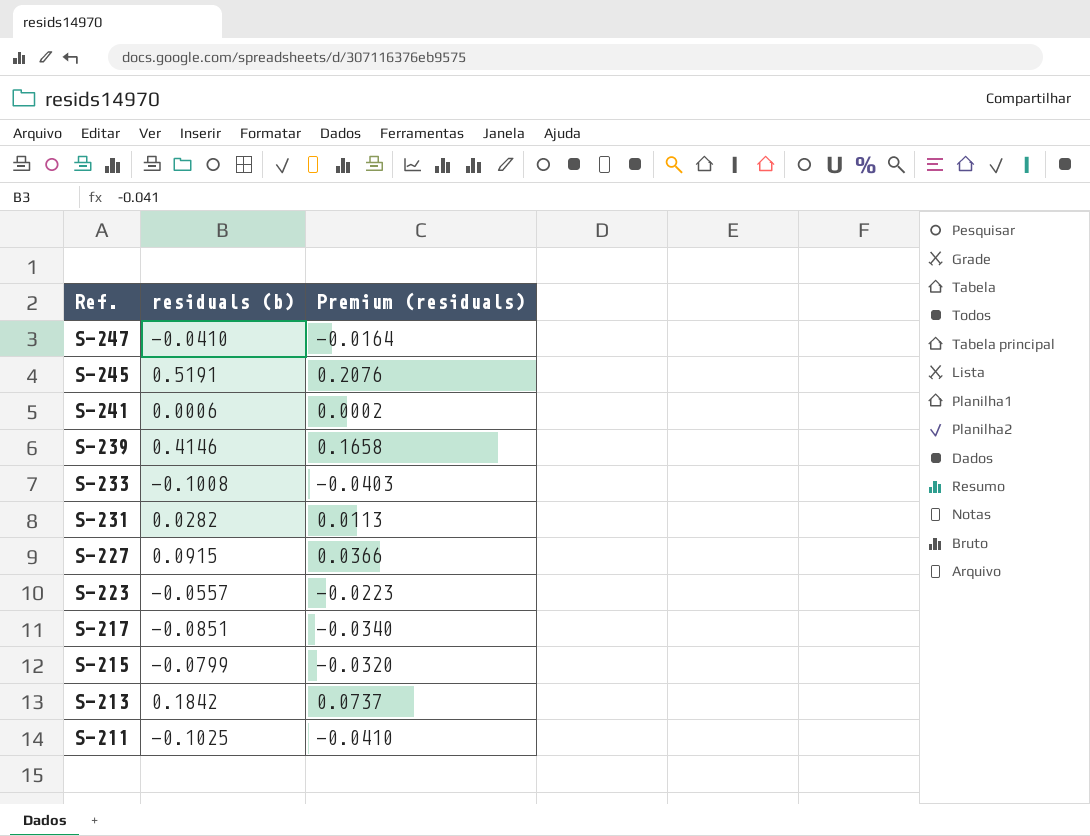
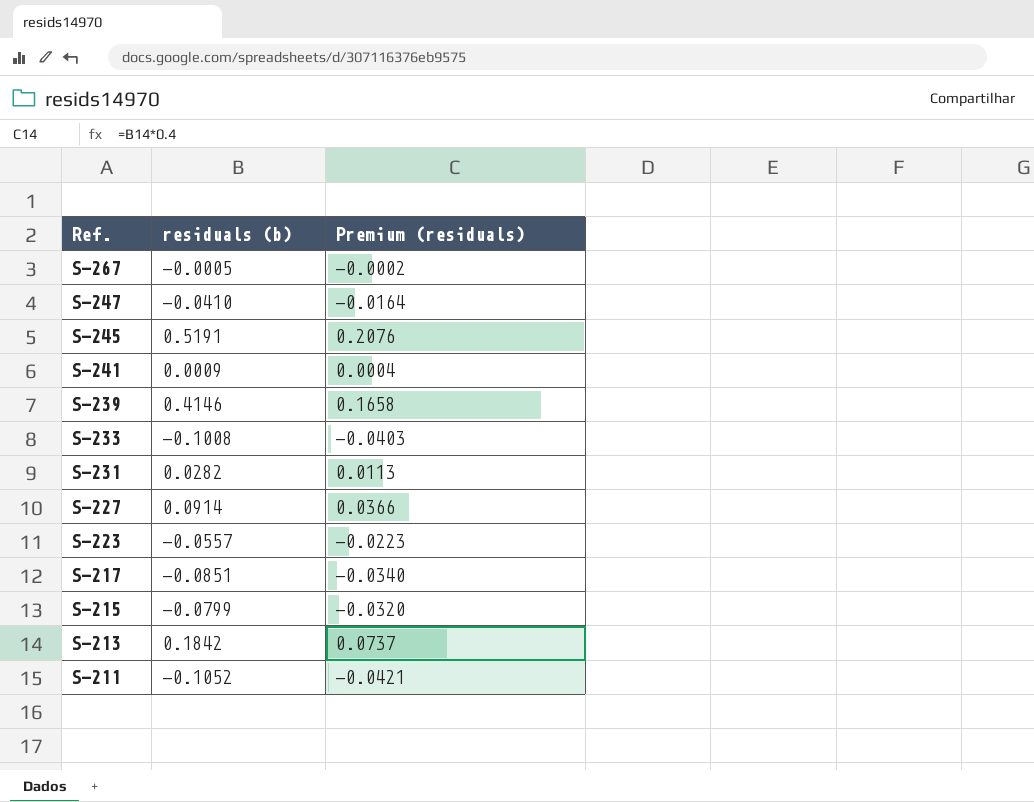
row S-267: none -> -0.0005 | -0.0002
S-241 | residuals (b): 0.0006 -> 0.0009
S-241 | Premium (residuals): 0.0002 -> 0.0004
S-227 | residuals (b): 0.0915 -> 0.0914
S-211 | residuals (b): -0.1025 -> -0.1052
S-211 | Premium (residuals): -0.0410 -> -0.0421

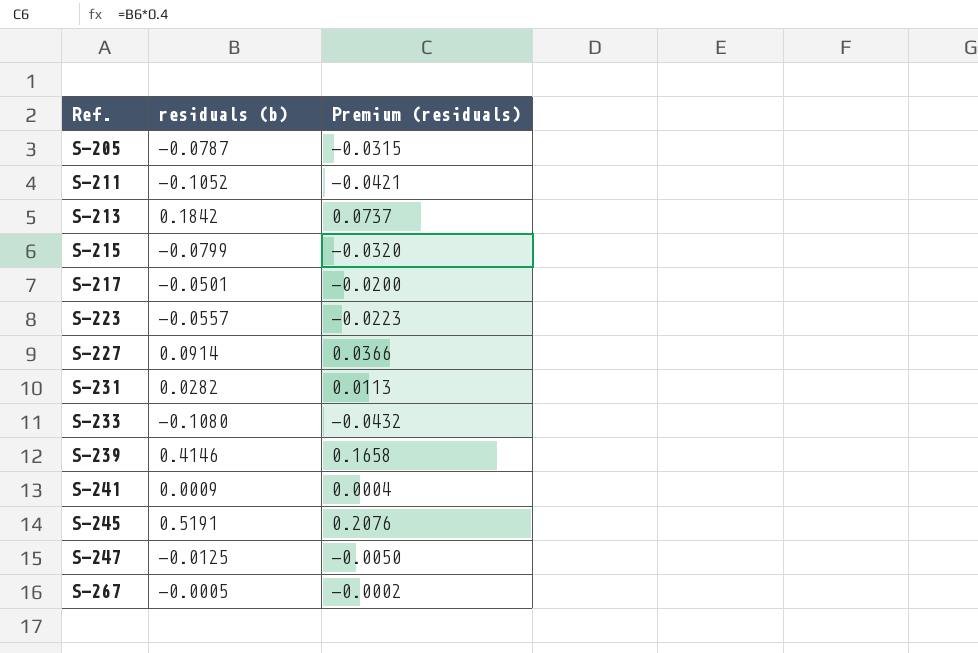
row order: Ref. descending -> Ref. ascending
row S-205: none -> -0.0787 | -0.0315
S-217 | residuals (b): -0.0851 -> -0.0501
S-217 | Premium (residuals): -0.0340 -> -0.0200
S-233 | residuals (b): -0.1008 -> -0.1080
S-233 | Premium (residuals): -0.0403 -> -0.0432
S-247 | residuals (b): -0.0410 -> -0.0125
S-247 | Premium (residuals): -0.0164 -> -0.0050

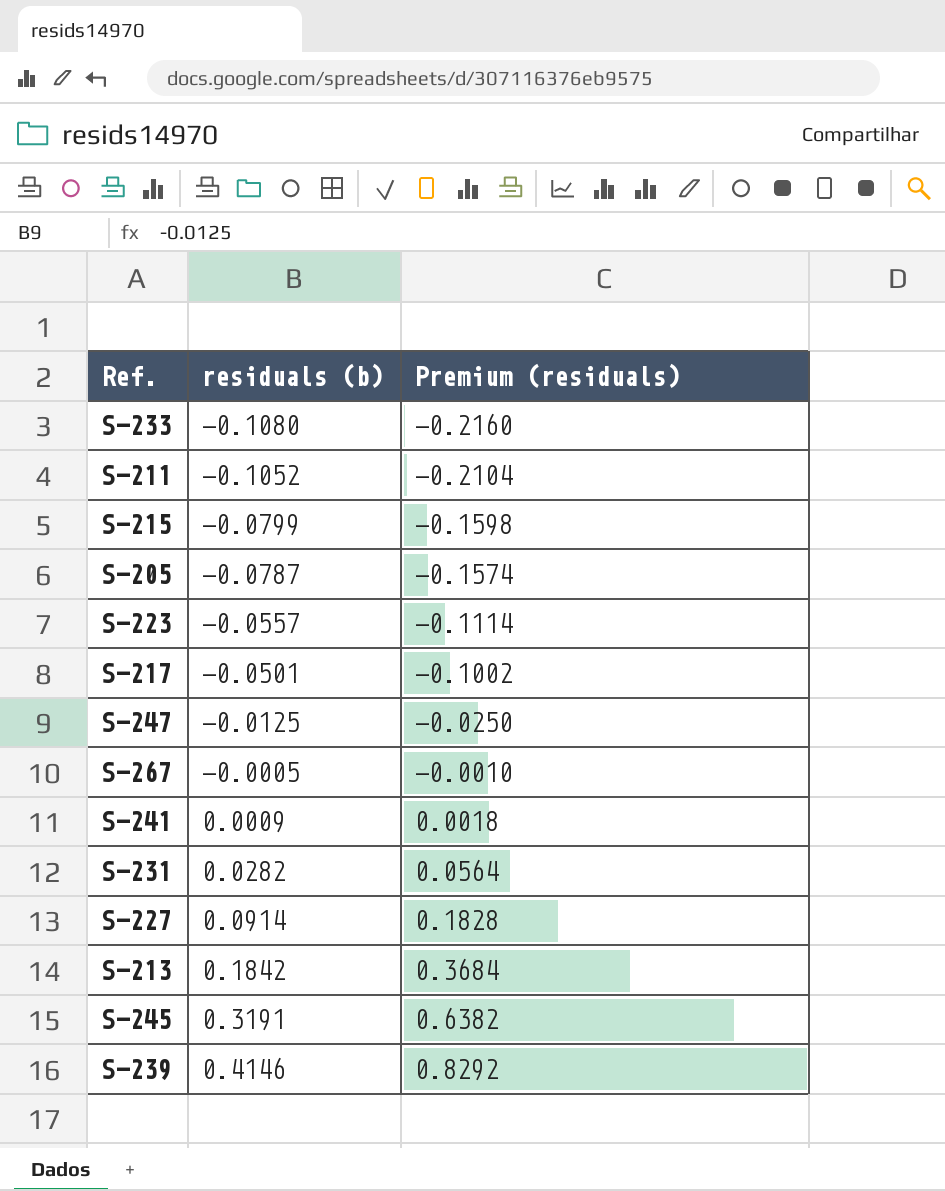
row order: Ref. ascending -> residuals (b) ascending
column Premium (residuals) | formula: [residuals (b)] * 0.4 -> [residuals (b)] * 2
S-245 | residuals (b): 0.5191 -> 0.3191

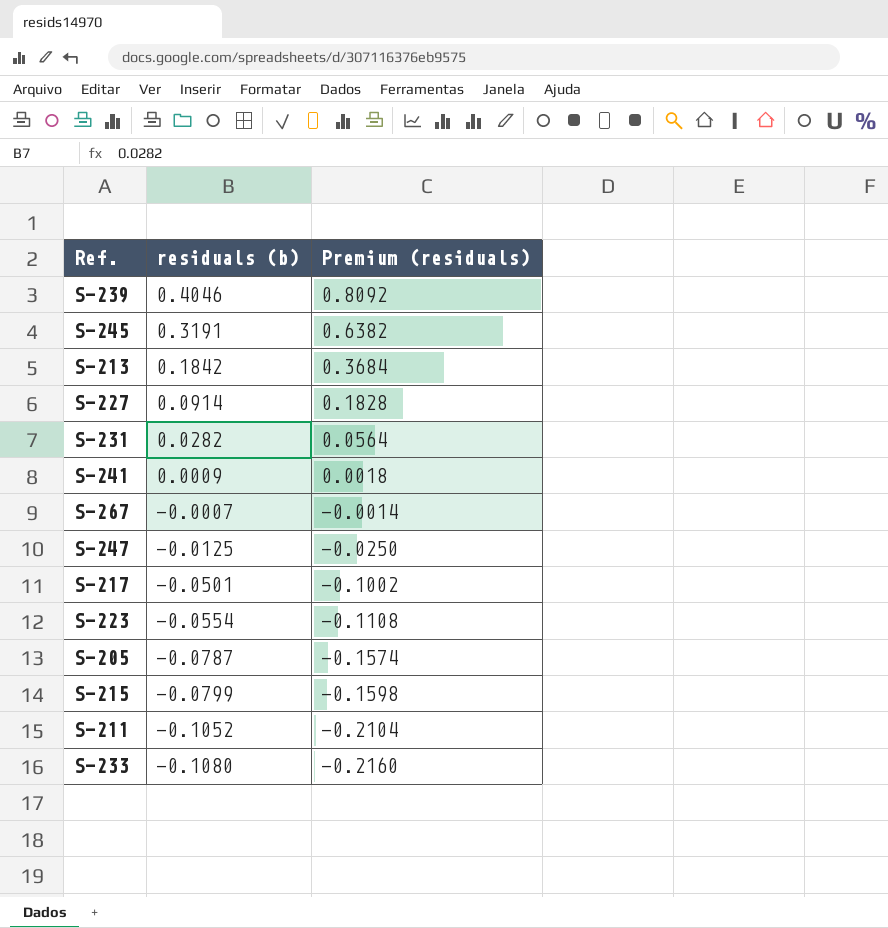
row order: residuals (b) ascending -> residuals (b) descending
S-239 | residuals (b): 0.4146 -> 0.4046
S-239 | Premium (residuals): 0.8292 -> 0.8092
S-267 | residuals (b): -0.0005 -> -0.0007
S-267 | Premium (residuals): -0.0010 -> -0.0014
S-223 | residuals (b): -0.0557 -> -0.0554
S-223 | Premium (residuals): -0.1114 -> -0.1108

